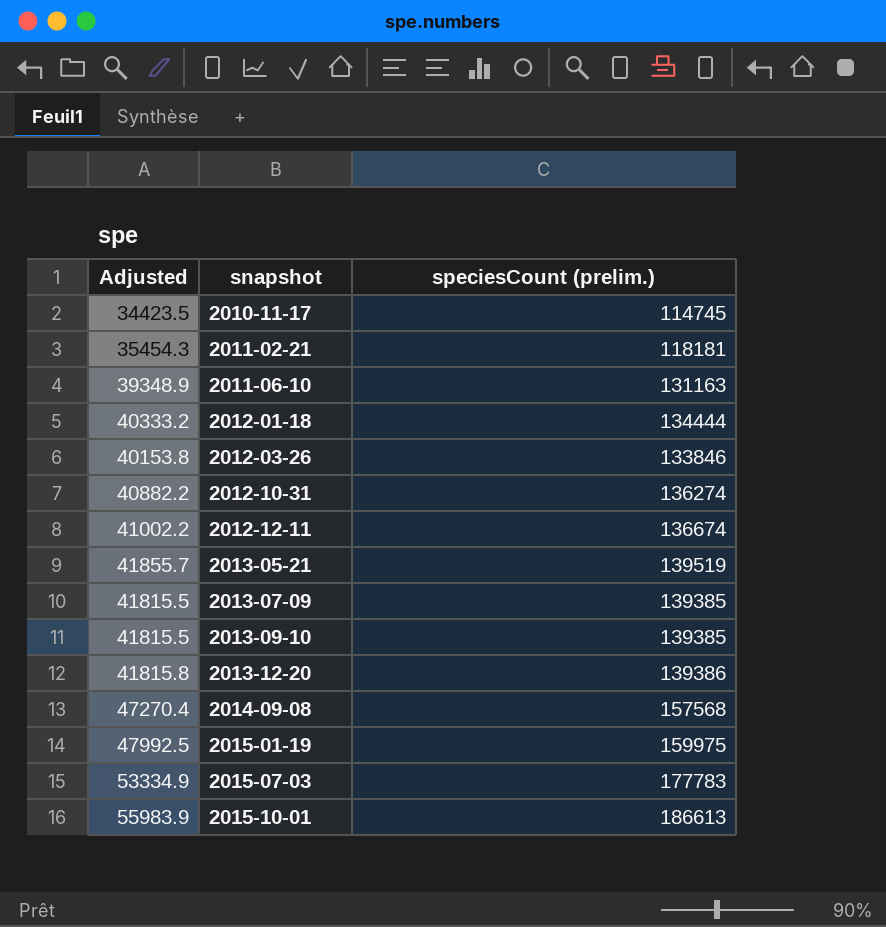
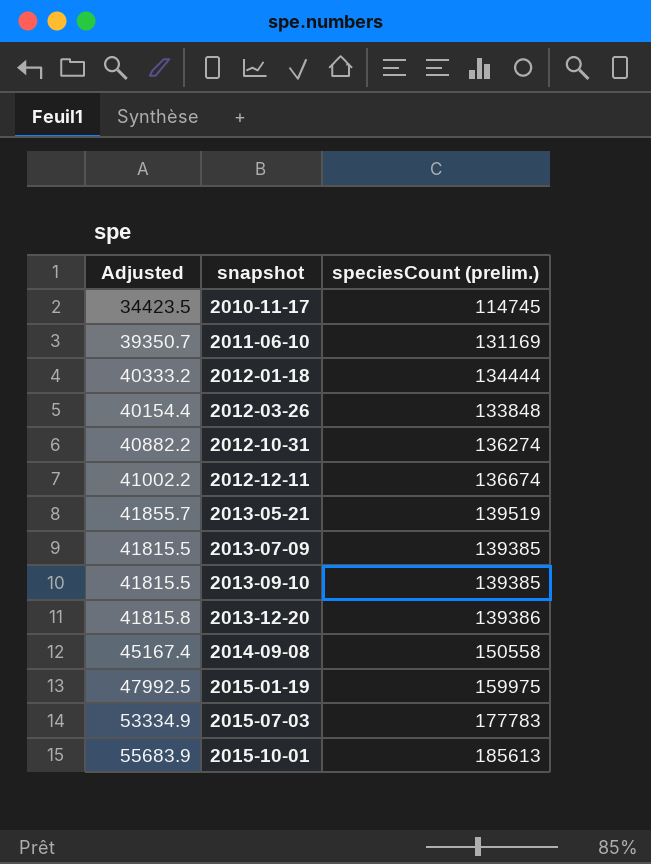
row 2011-02-21: 35454.3 | 118181 -> none
2011-06-10 | Adjusted: 39348.9 -> 39350.7
2011-06-10 | speciesCount (prelim.): 131163 -> 131169
2012-03-26 | Adjusted: 40153.8 -> 40154.4
2012-03-26 | speciesCount (prelim.): 133846 -> 133848
2014-09-08 | Adjusted: 47270.4 -> 45167.4
2014-09-08 | speciesCount (prelim.): 157568 -> 150558
2015-10-01 | Adjusted: 55983.9 -> 55683.9
2015-10-01 | speciesCount (prelim.): 186613 -> 185613

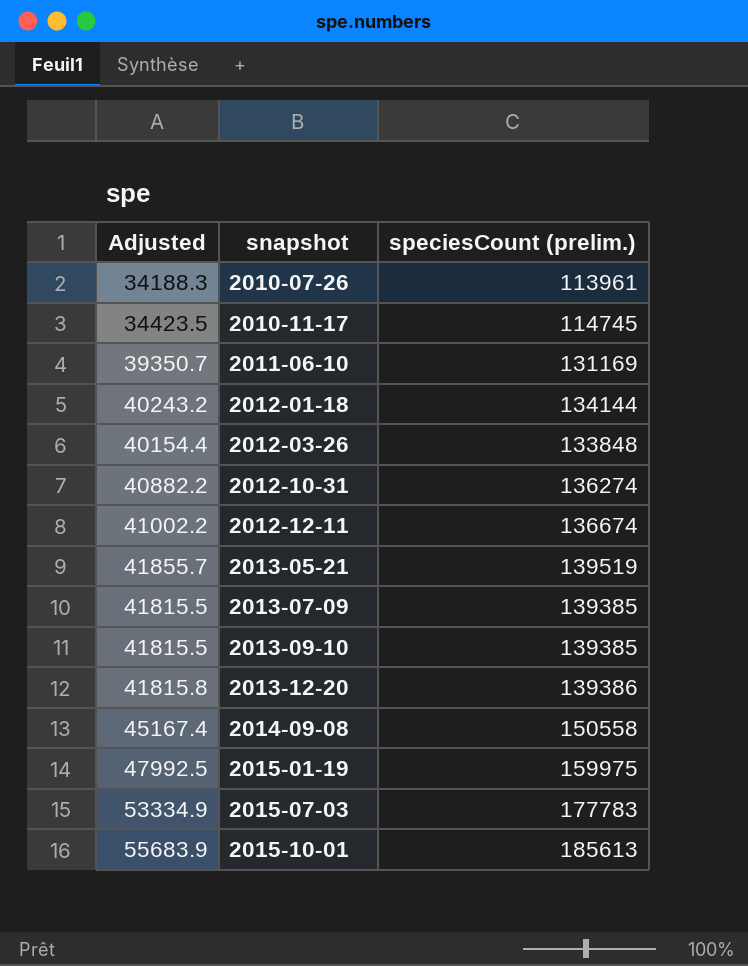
row 2010-07-26: none -> 34188.3 | 113961
2012-01-18 | Adjusted: 40333.2 -> 40243.2
2012-01-18 | speciesCount (prelim.): 134444 -> 134144

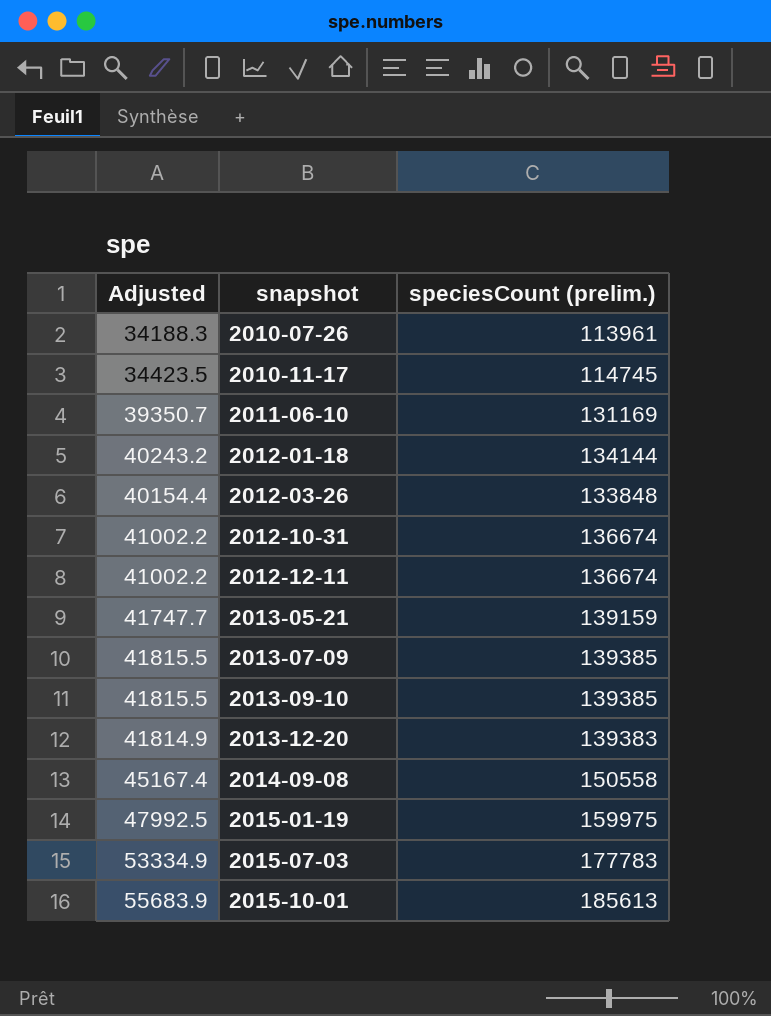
2012-10-31 | Adjusted: 40882.2 -> 41002.2
2012-10-31 | speciesCount (prelim.): 136274 -> 136674
2013-05-21 | Adjusted: 41855.7 -> 41747.7
2013-05-21 | speciesCount (prelim.): 139519 -> 139159
2013-12-20 | Adjusted: 41815.8 -> 41814.9
2013-12-20 | speciesCount (prelim.): 139386 -> 139383

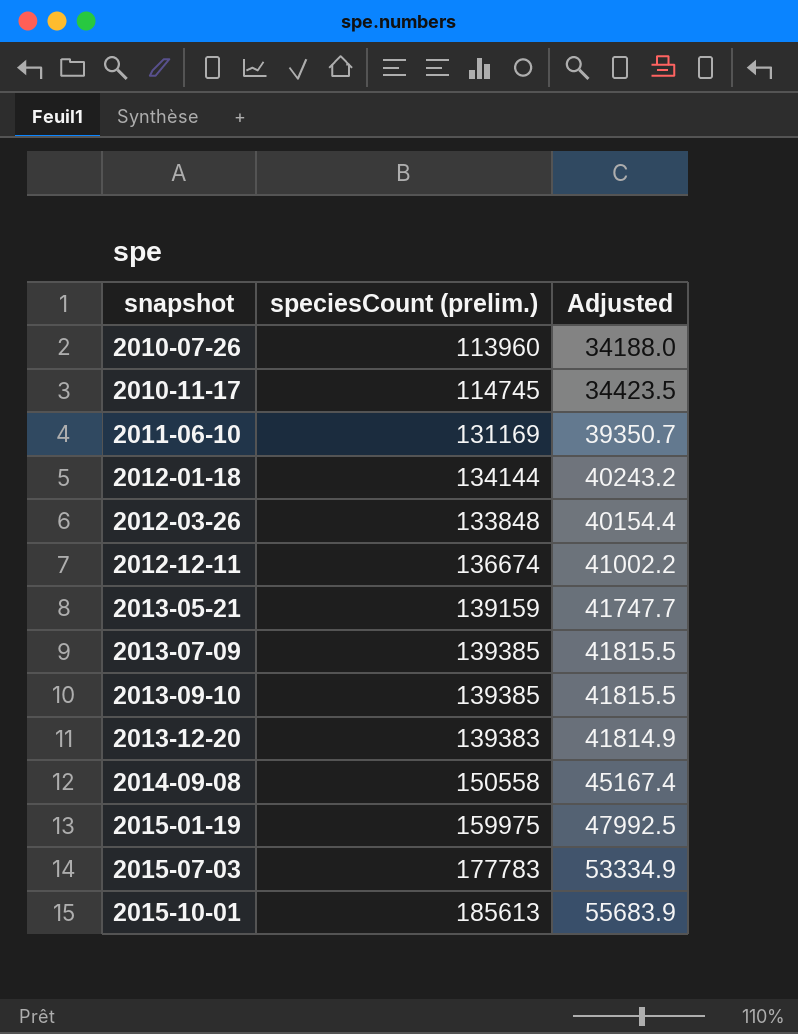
column Adjusted | position: 1 -> 3
row 2012-10-31: 41002.2 | 136674 -> none
2010-07-26 | speciesCount (prelim.): 113961 -> 113960
2010-07-26 | Adjusted: 34188.3 -> 34188.0

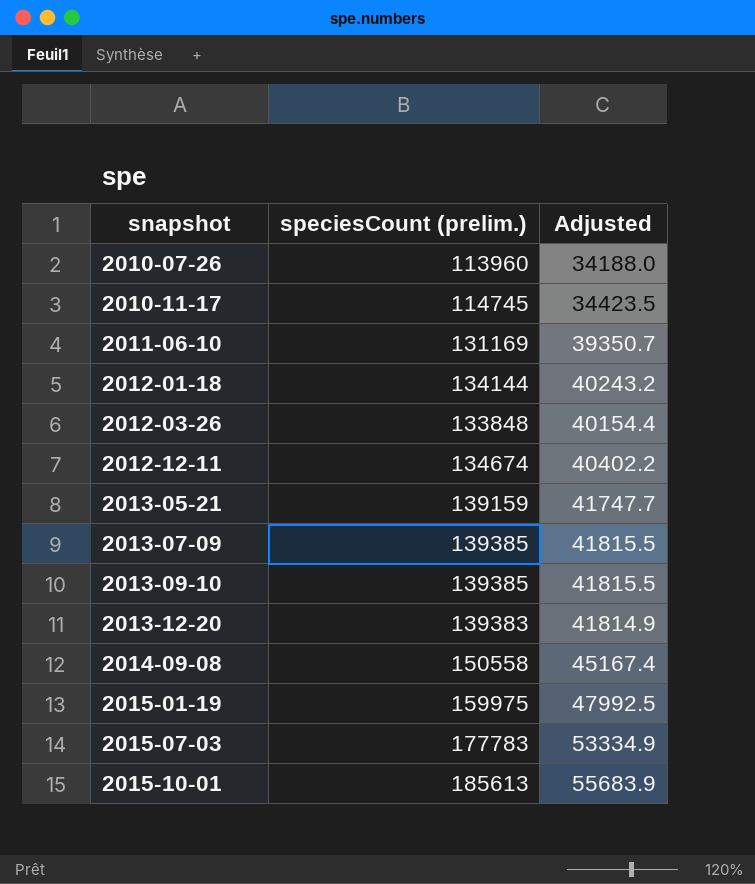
2012-12-11 | speciesCount (prelim.): 136674 -> 134674
2012-12-11 | Adjusted: 41002.2 -> 40402.2

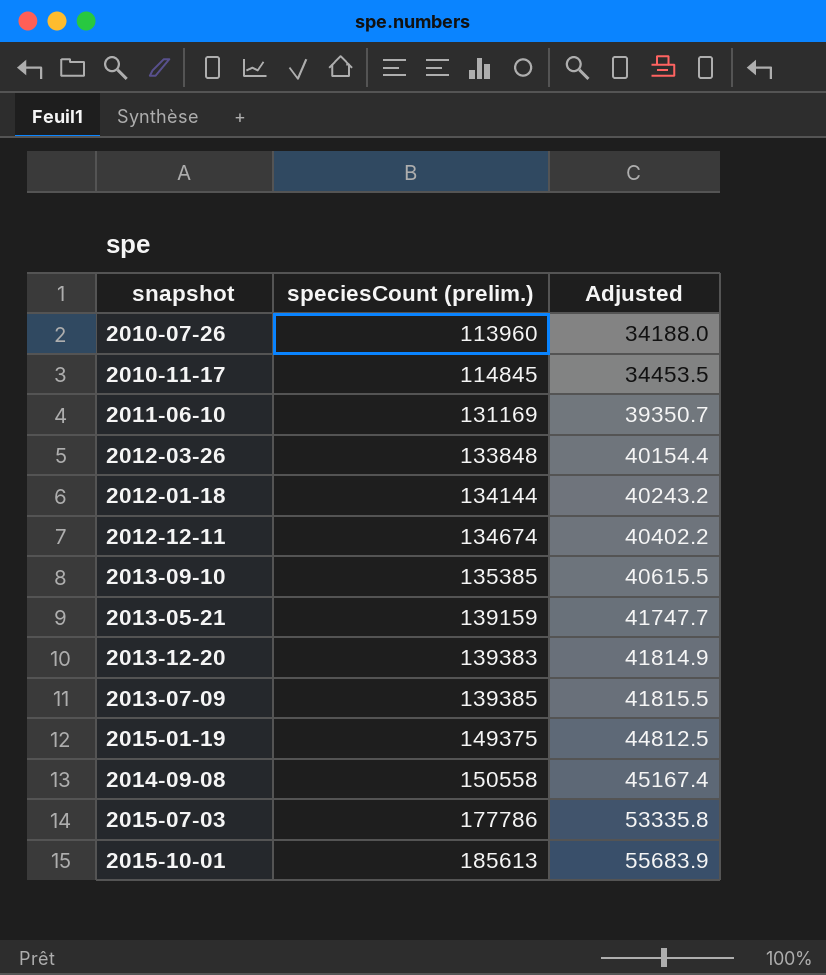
row order: snapshot ascending -> speciesCount (prelim.) ascending
2010-11-17 | speciesCount (prelim.): 114745 -> 114845
2010-11-17 | Adjusted: 34423.5 -> 34453.5
2013-09-10 | speciesCount (prelim.): 139385 -> 135385
2013-09-10 | Adjusted: 41815.5 -> 40615.5
2015-01-19 | speciesCount (prelim.): 159975 -> 149375
2015-01-19 | Adjusted: 47992.5 -> 44812.5
2015-07-03 | speciesCount (prelim.): 177783 -> 177786
2015-07-03 | Adjusted: 53334.9 -> 53335.8

